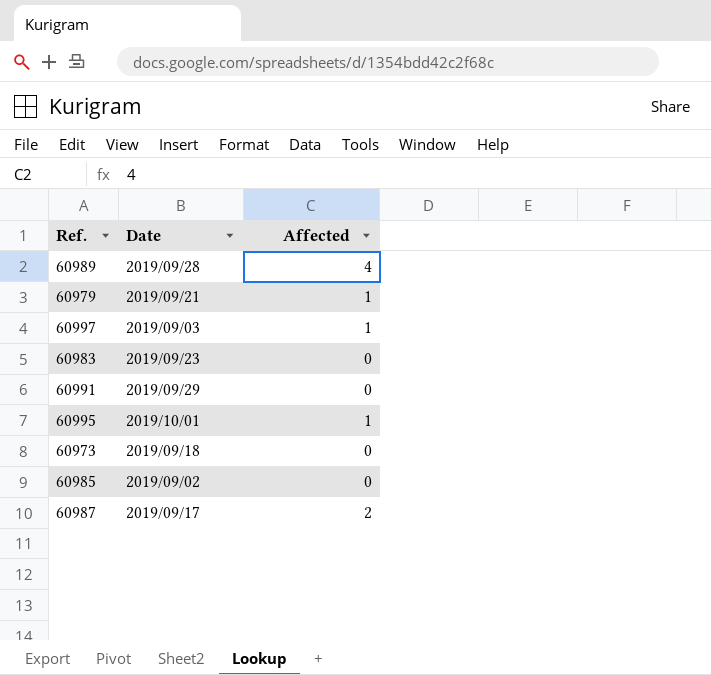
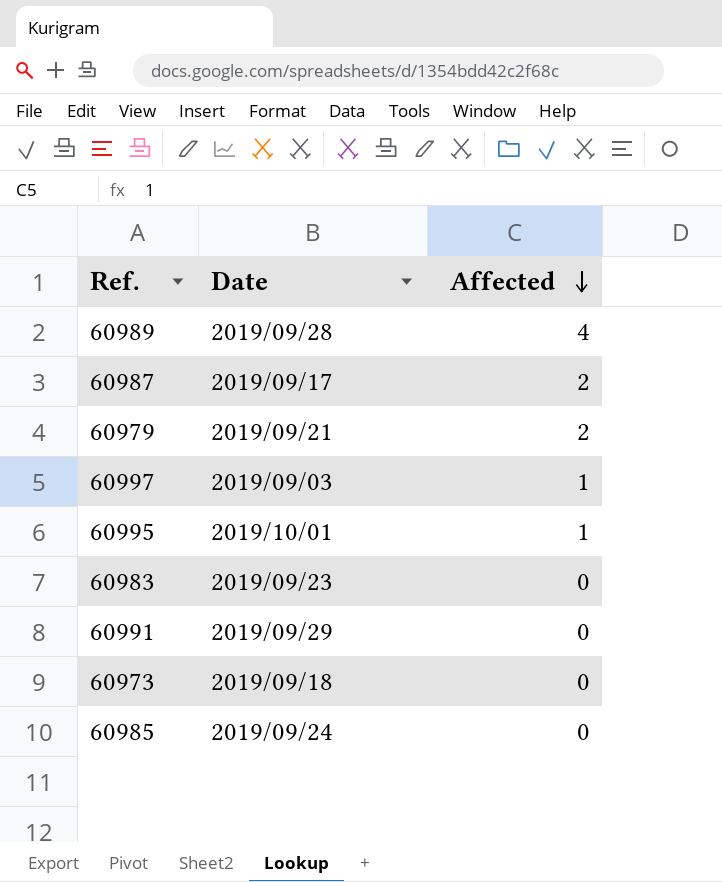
row order: none -> Affected descending
60979 | Affected: 1 -> 2
60985 | Date: 2019/09/02 -> 2019/09/24

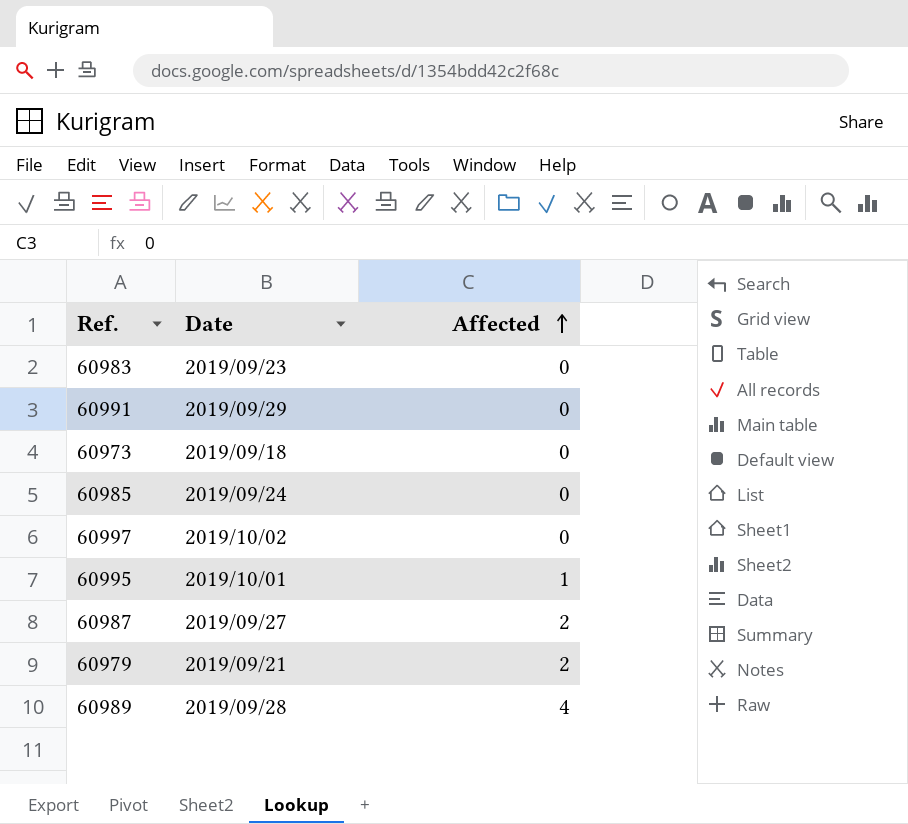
row order: Affected descending -> Affected ascending
60997 | Date: 2019/09/03 -> 2019/10/02
60997 | Affected: 1 -> 0
60987 | Date: 2019/09/17 -> 2019/09/27

